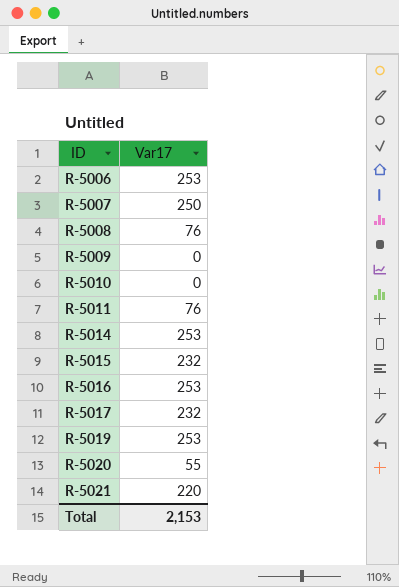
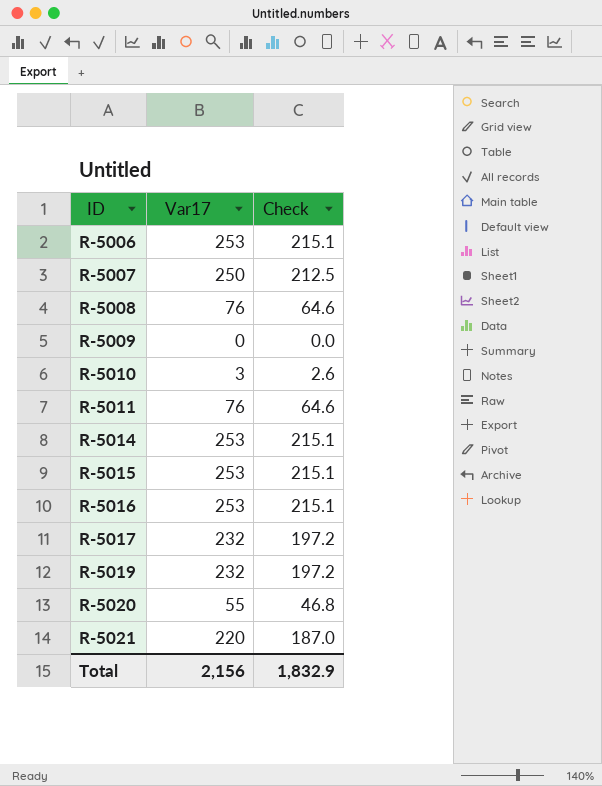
column Check | formula: none -> [Var17] * 0.85
R-5010 | Var17: 0 -> 3
R-5015 | Var17: 232 -> 253
R-5019 | Var17: 253 -> 232
Total | Var17: 2,153 -> 2,156

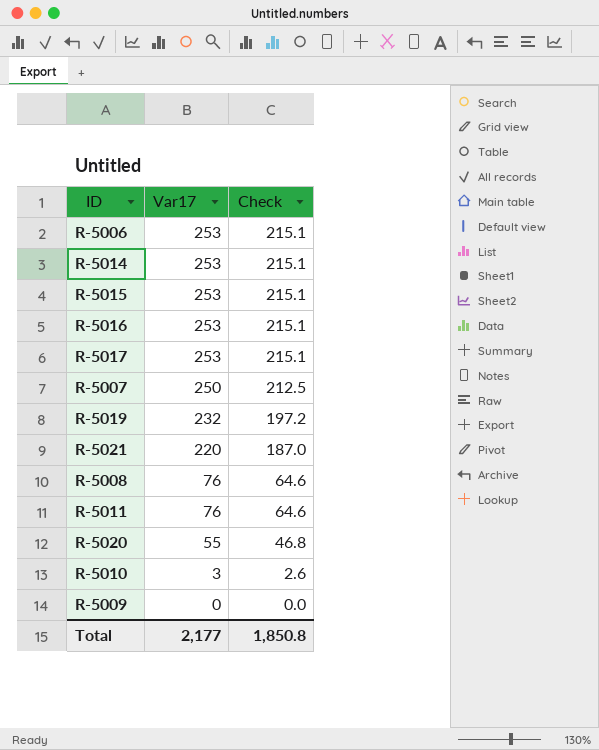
row order: ID ascending -> Var17 descending
R-5017 | Var17: 232 -> 253
R-5017 | Check: 197.2 -> 215.1
Total | Var17: 2,156 -> 2,177
Total | Check: 1,832.9 -> 1,850.8

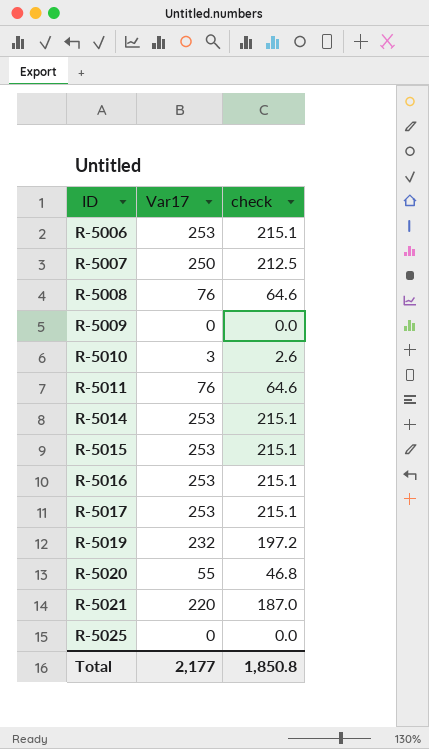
row order: Var17 descending -> ID ascending
column name: Check -> check
row R-5025: none -> 0 | 0.0

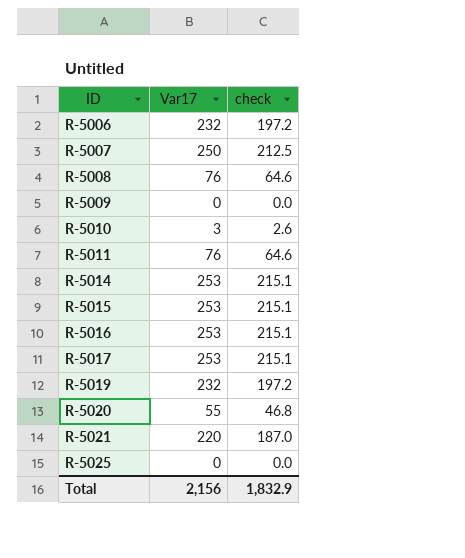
R-5006 | Var17: 253 -> 232
R-5006 | check: 215.1 -> 197.2
Total | Var17: 2,177 -> 2,156
Total | check: 1,850.8 -> 1,832.9

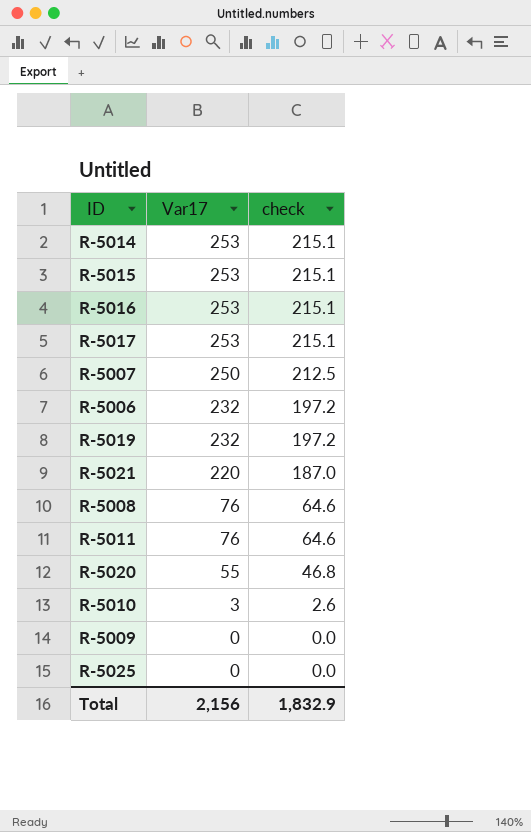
row order: ID ascending -> Var17 descending

